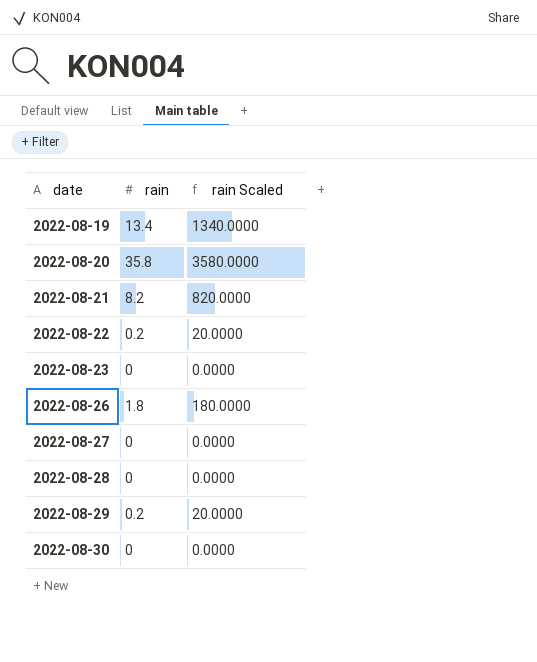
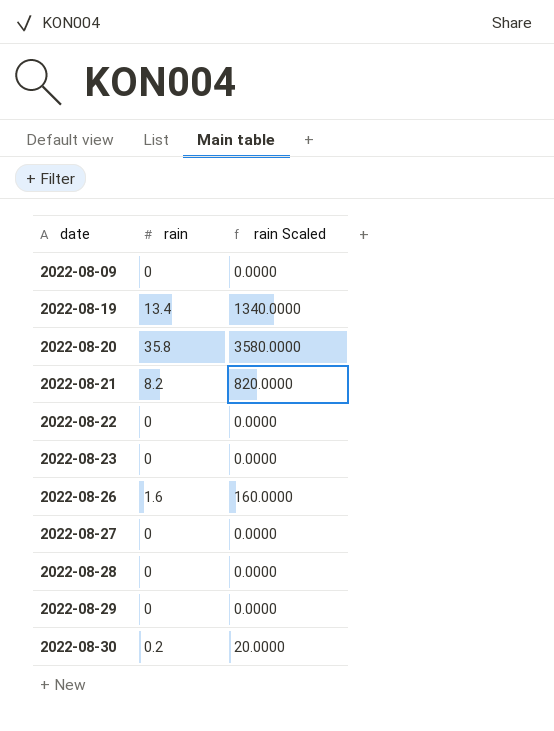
row 2022-08-09: none -> 0 | 0.0000
2022-08-22 | rain: 0.2 -> 0
2022-08-22 | rain Scaled: 20.0000 -> 0.0000
2022-08-26 | rain: 1.8 -> 1.6
2022-08-26 | rain Scaled: 180.0000 -> 160.0000
2022-08-29 | rain: 0.2 -> 0
2022-08-29 | rain Scaled: 20.0000 -> 0.0000
2022-08-30 | rain: 0 -> 0.2
2022-08-30 | rain Scaled: 0.0000 -> 20.0000

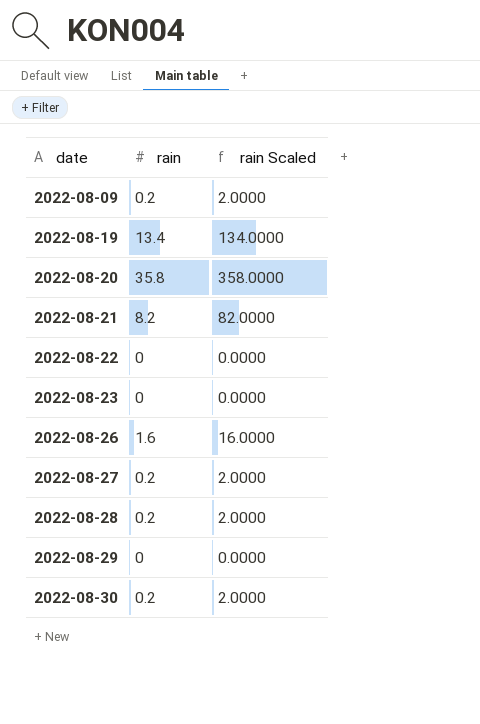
column rain Scaled | formula: [rain] * 100 -> [rain] * 10
2022-08-09 | rain: 0 -> 0.2
2022-08-27 | rain: 0 -> 0.2
2022-08-28 | rain: 0 -> 0.2

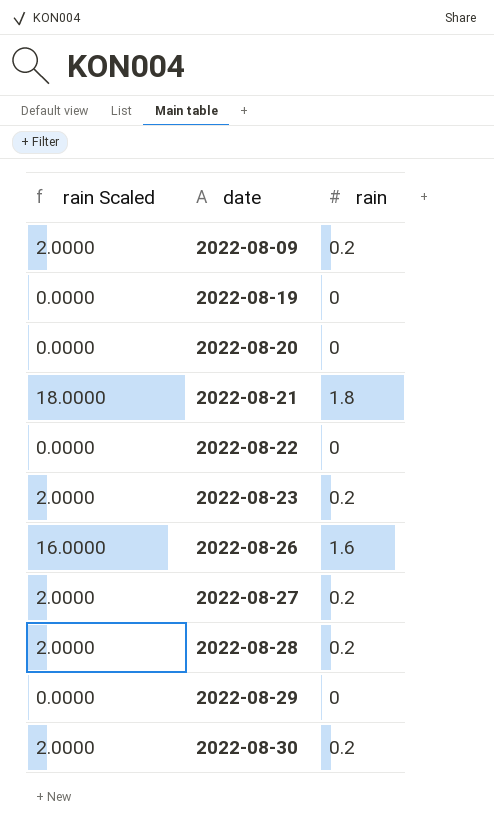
column rain Scaled | position: 3 -> 1
2022-08-19 | rain Scaled: 134.0000 -> 0.0000
2022-08-19 | rain: 13.4 -> 0
2022-08-20 | rain Scaled: 358.0000 -> 0.0000
2022-08-20 | rain: 35.8 -> 0
2022-08-21 | rain Scaled: 82.0000 -> 18.0000
2022-08-21 | rain: 8.2 -> 1.8
2022-08-23 | rain Scaled: 0.0000 -> 2.0000
2022-08-23 | rain: 0 -> 0.2

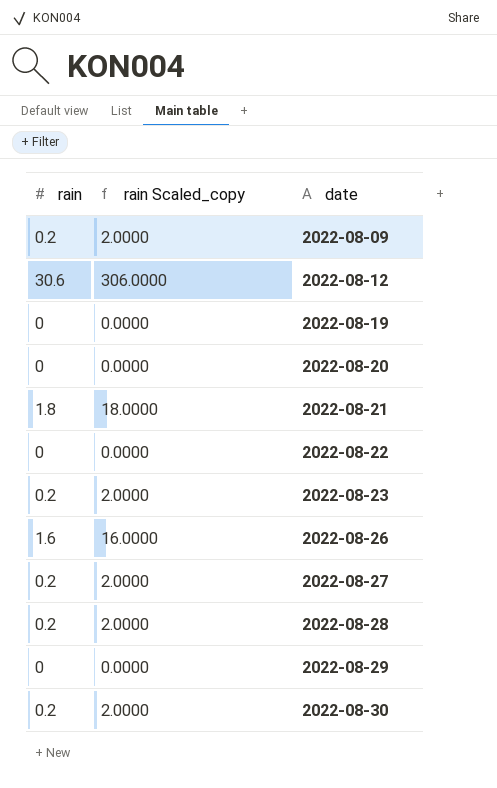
column rain | position: 3 -> 1
column name: rain Scaled -> rain Scaled_copy
row 2022-08-12: none -> 30.6 | 306.0000

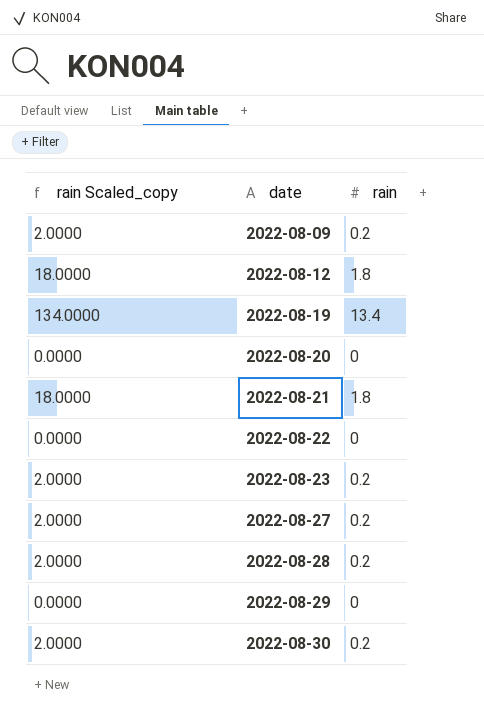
column rain | position: 1 -> 3
row 2022-08-26: 1.6 | 16.0000 -> none
2022-08-12 | rain Scaled_copy: 306.0000 -> 18.0000
2022-08-12 | rain: 30.6 -> 1.8
2022-08-19 | rain Scaled_copy: 0.0000 -> 134.0000
2022-08-19 | rain: 0 -> 13.4

